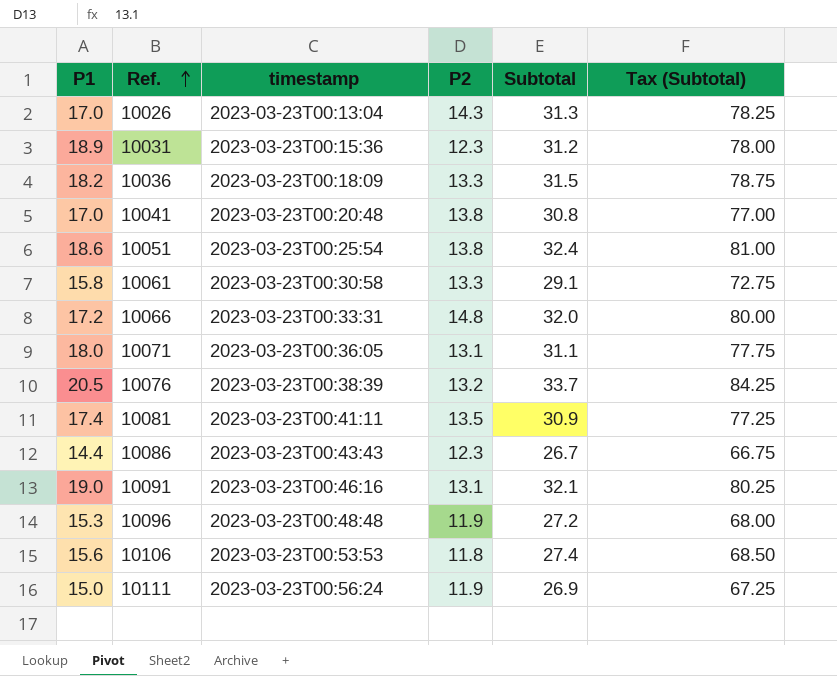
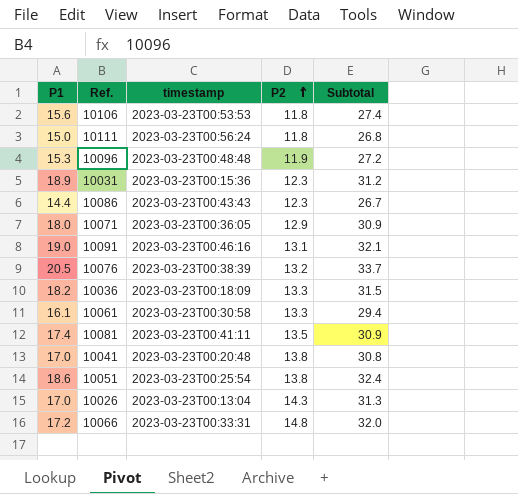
row order: Ref. ascending -> P2 ascending
column Tax (Subtotal) | formula: [Subtotal] * 2.5 -> none
10111 | P2: 11.9 -> 11.8
10111 | Subtotal: 26.9 -> 26.8
10071 | P2: 13.1 -> 12.9
10071 | Subtotal: 31.1 -> 30.9
10061 | P1: 15.8 -> 16.1
10061 | Subtotal: 29.1 -> 29.4

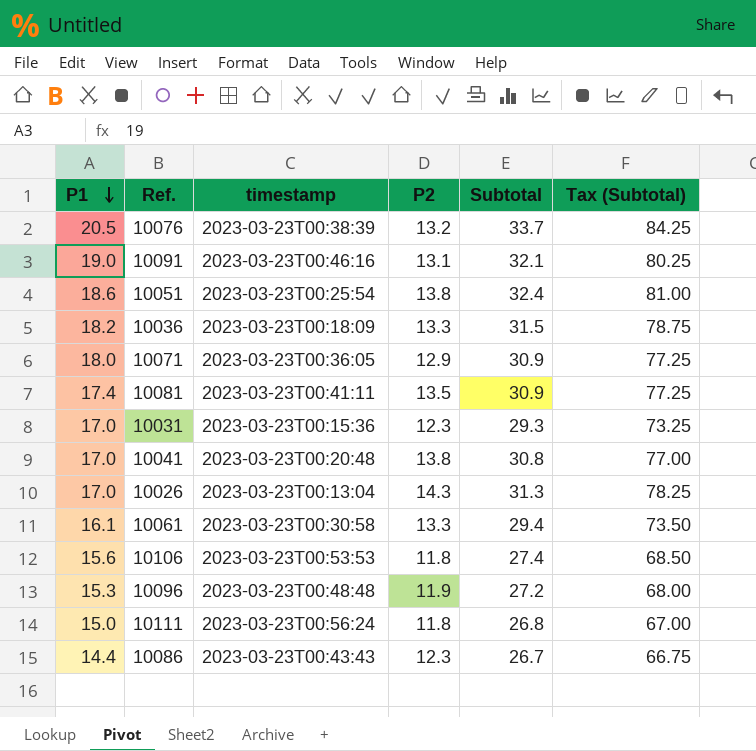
row order: P2 ascending -> P1 descending
column Tax (Subtotal) | formula: none -> [Subtotal] * 2.5
row 10066: 17.2 | 2023-03-23T00:33:31 | 14.8 | 32.0 -> none
10031 | P1: 18.9 -> 17.0
10031 | Subtotal: 31.2 -> 29.3

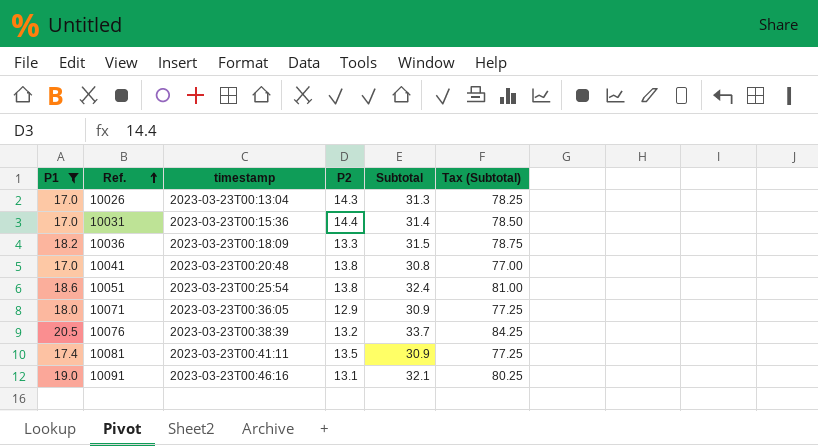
filter: none -> P1 >= 17.0
row order: P1 descending -> Ref. ascending
10031 | P2: 12.3 -> 14.4
10031 | Subtotal: 29.3 -> 31.4
10031 | Tax (Subtotal): 73.25 -> 78.50

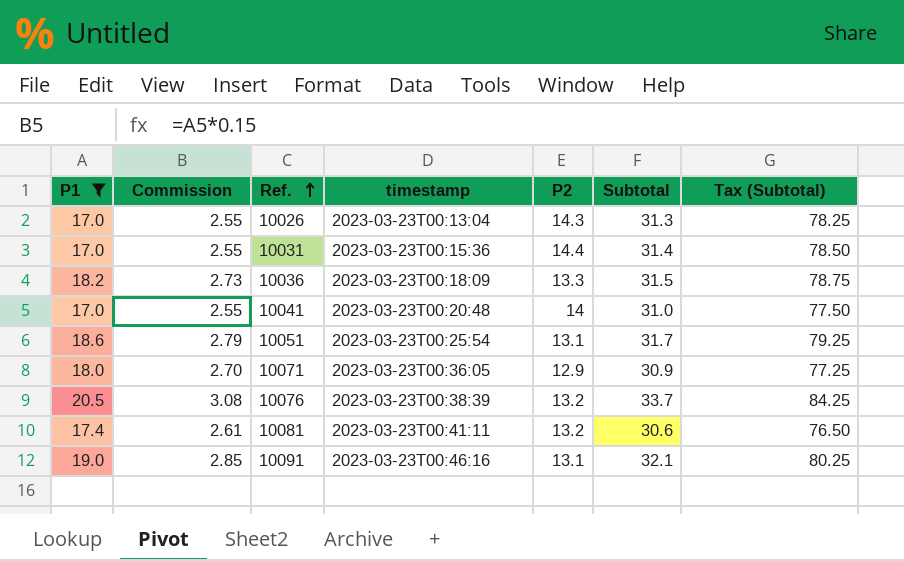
column Commission | formula: none -> [P1] * 0.15
10041 | P2: 13.8 -> 14
10041 | Subtotal: 30.8 -> 31.0
10041 | Tax (Subtotal): 77.00 -> 77.50
10051 | P2: 13.8 -> 13.1
10051 | Subtotal: 32.4 -> 31.7
10051 | Tax (Subtotal): 81.00 -> 79.25
10081 | P2: 13.5 -> 13.2
10081 | Subtotal: 30.9 -> 30.6
10081 | Tax (Subtotal): 77.25 -> 76.50

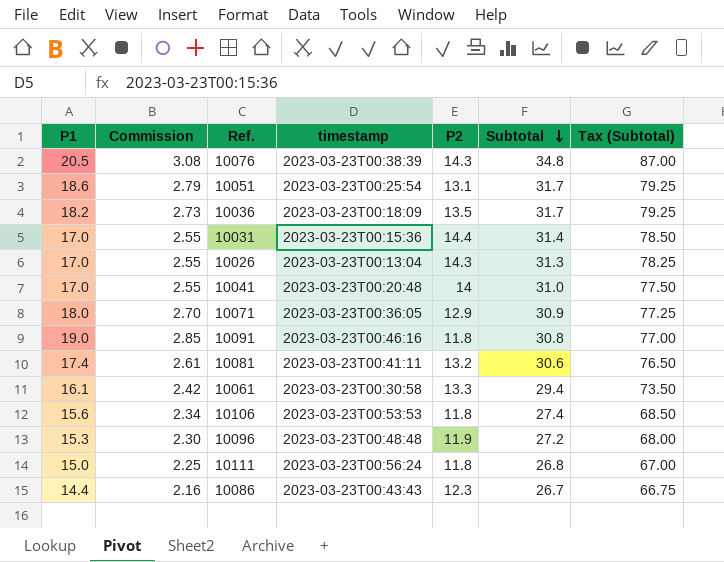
filter: P1 >= 17.0 -> none
row order: Ref. ascending -> Subtotal descending
10076 | P2: 13.2 -> 14.3
10076 | Subtotal: 33.7 -> 34.8
10076 | Tax (Subtotal): 84.25 -> 87.00
10036 | P2: 13.3 -> 13.5
10036 | Subtotal: 31.5 -> 31.7
10036 | Tax (Subtotal): 78.75 -> 79.25
10091 | P2: 13.1 -> 11.8
10091 | Subtotal: 32.1 -> 30.8
10091 | Tax (Subtotal): 80.25 -> 77.00

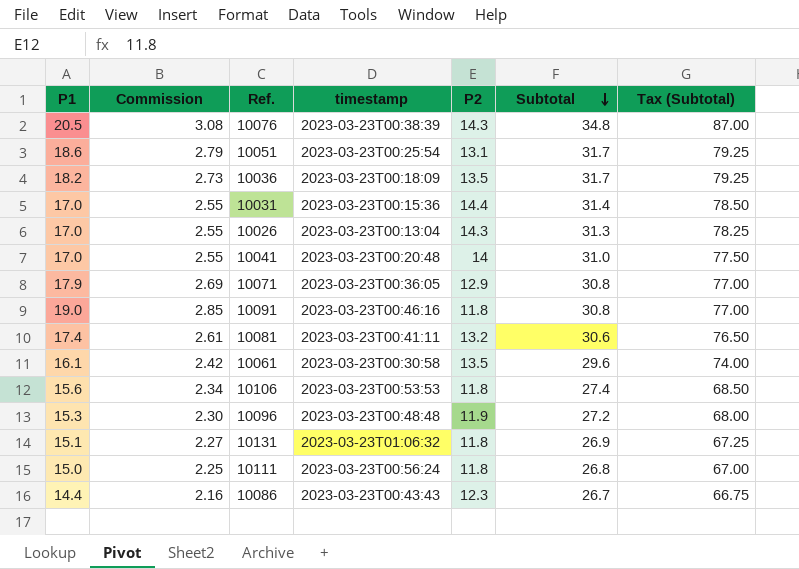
10071 | P1: 18.0 -> 17.9
10071 | Commission: 2.70 -> 2.69
10071 | Subtotal: 30.9 -> 30.8
10071 | Tax (Subtotal): 77.25 -> 77.00
10061 | P2: 13.3 -> 13.5
10061 | Subtotal: 29.4 -> 29.6
10061 | Tax (Subtotal): 73.50 -> 74.00
row 10131: none -> 15.1 | 2.27 | 2023-03-23T01:06:32 | 11.8 | 26.9 | 67.25

